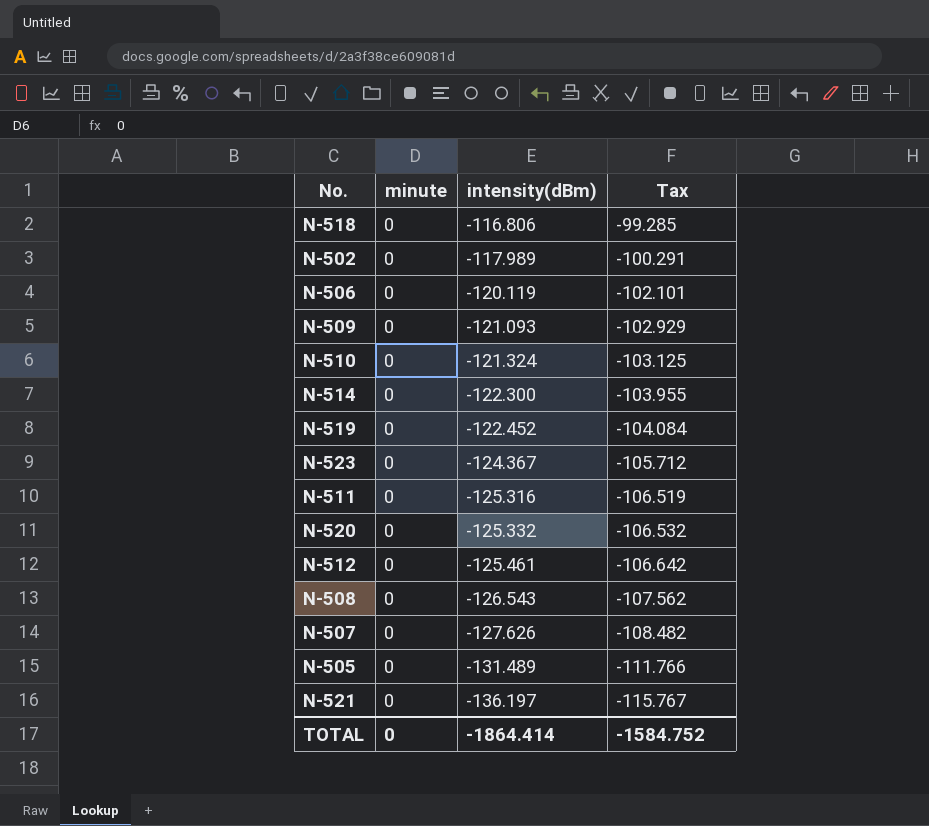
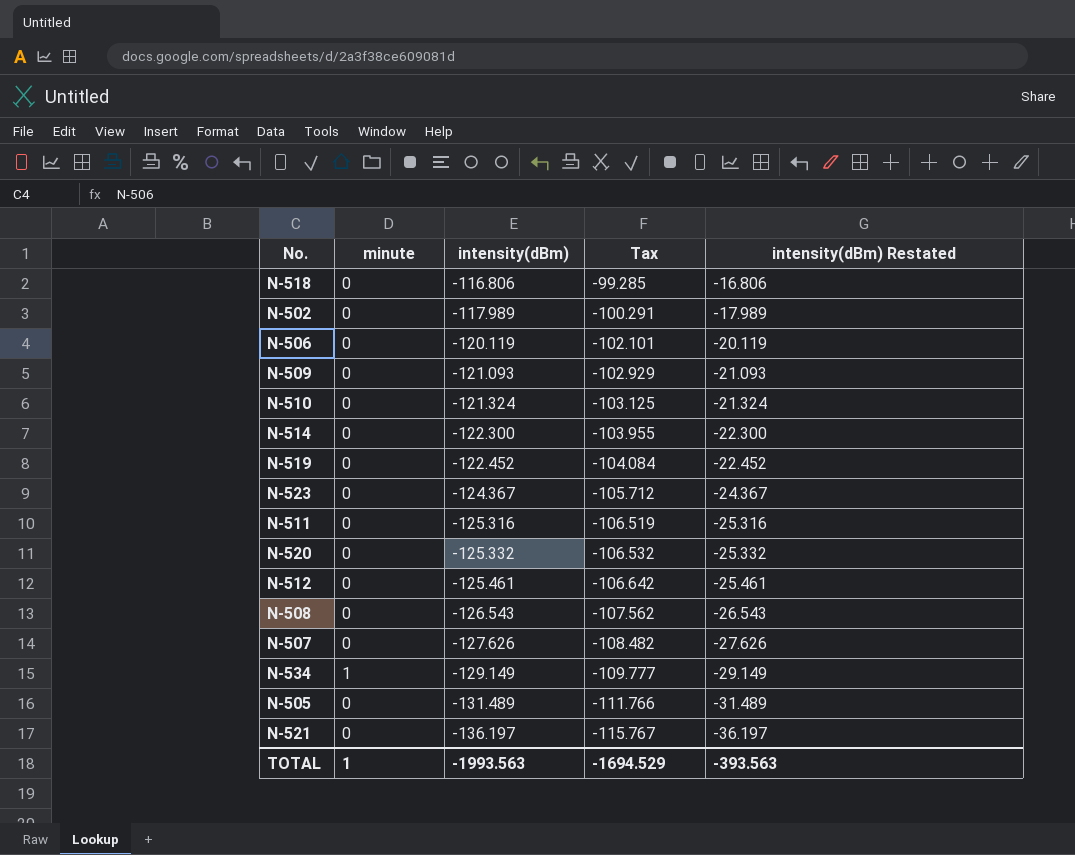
column intensity(dBm) Restated | formula: none -> [intensity(dBm)] + 100
row N-534: none -> 1 | -129.149 | -109.777 | -29.149
TOTAL | minute: 0 -> 1
TOTAL | intensity(dBm): -1864.414 -> -1993.563
TOTAL | Tax: -1584.752 -> -1694.529

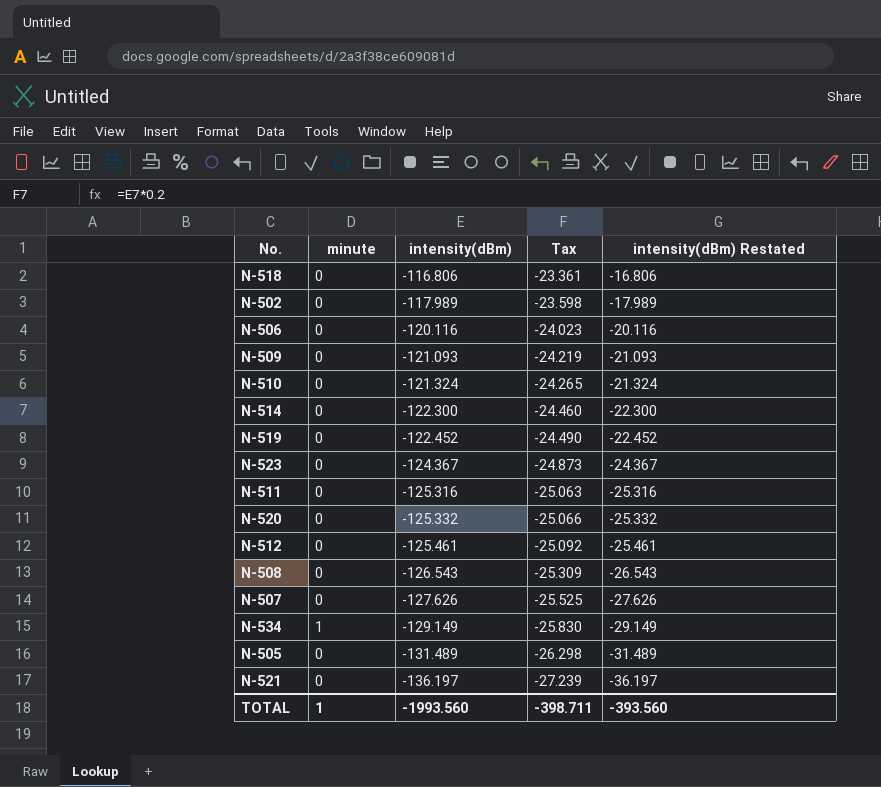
column Tax | formula: [intensity(dBm)] * 0.85 -> [intensity(dBm)] * 0.2
N-506 | intensity(dBm): -120.119 -> -120.116
N-506 | intensity(dBm) Restated: -20.119 -> -20.116
TOTAL | intensity(dBm): -1993.563 -> -1993.560
TOTAL | Tax: -1694.529 -> -398.711
TOTAL | intensity(dBm) Restated: -393.563 -> -393.560

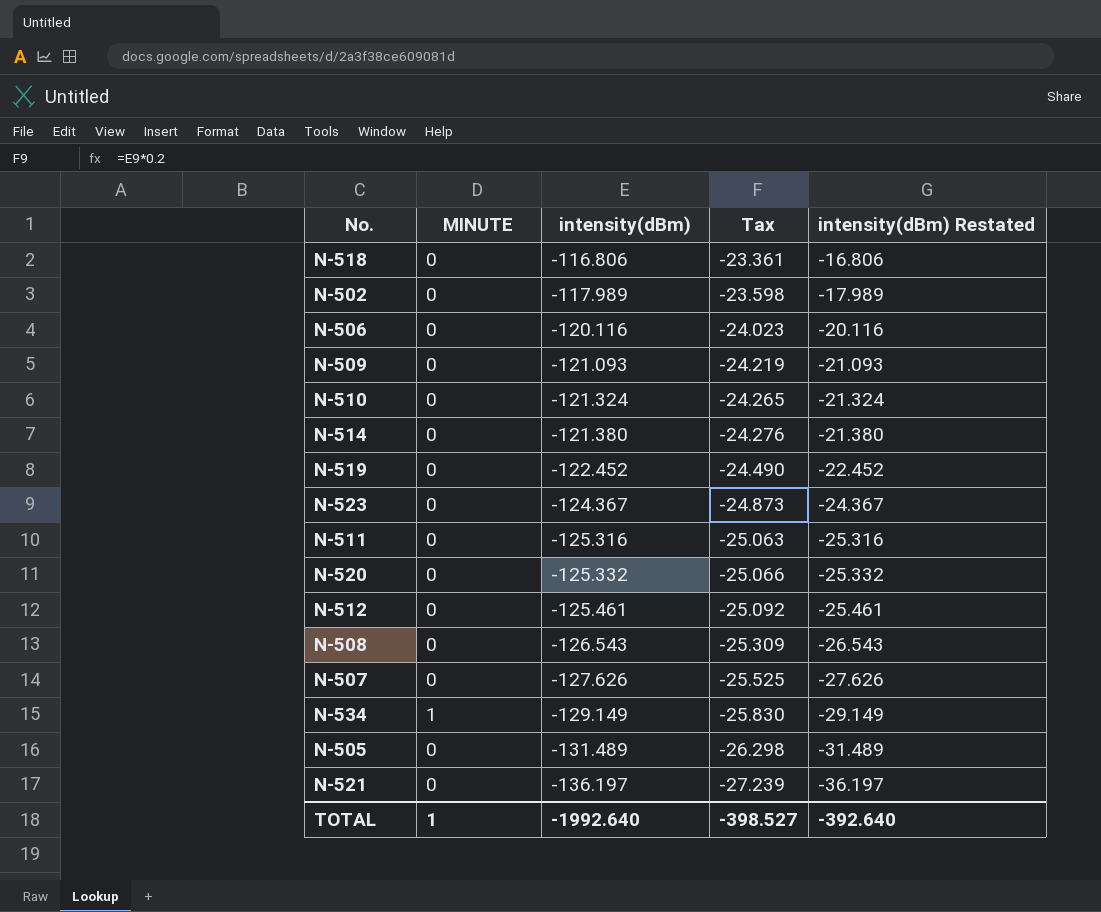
column name: minute -> MINUTE
N-514 | intensity(dBm): -122.300 -> -121.380
N-514 | Tax: -24.460 -> -24.276
N-514 | intensity(dBm) Restated: -22.300 -> -21.380
TOTAL | intensity(dBm): -1993.560 -> -1992.640
TOTAL | Tax: -398.711 -> -398.527
TOTAL | intensity(dBm) Restated: -393.560 -> -392.640

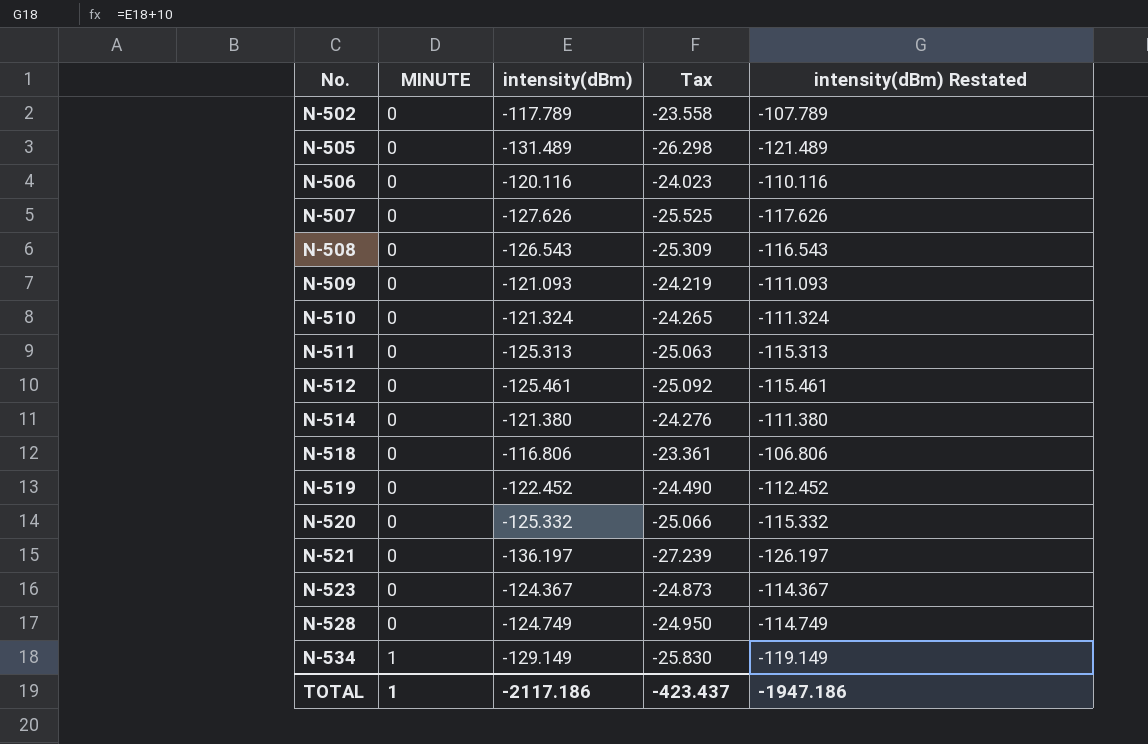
row order: intensity(dBm) descending -> No. ascending
column intensity(dBm) Restated | formula: [intensity(dBm)] + 100 -> [intensity(dBm)] + 10
N-502 | intensity(dBm): -117.989 -> -117.789
N-502 | Tax: -23.598 -> -23.558
N-511 | intensity(dBm): -125.316 -> -125.313
row N-528: none -> 0 | -124.749 | -24.950 | -114.749
TOTAL | intensity(dBm): -1992.640 -> -2117.186
TOTAL | Tax: -398.527 -> -423.437
TOTAL | intensity(dBm) Restated: -392.640 -> -1947.186

